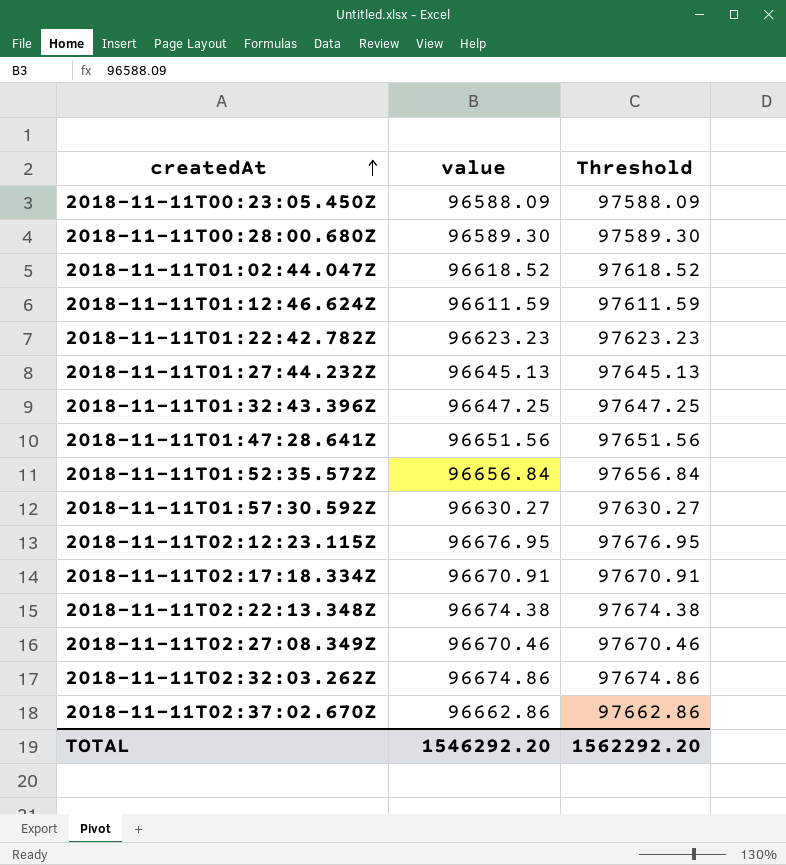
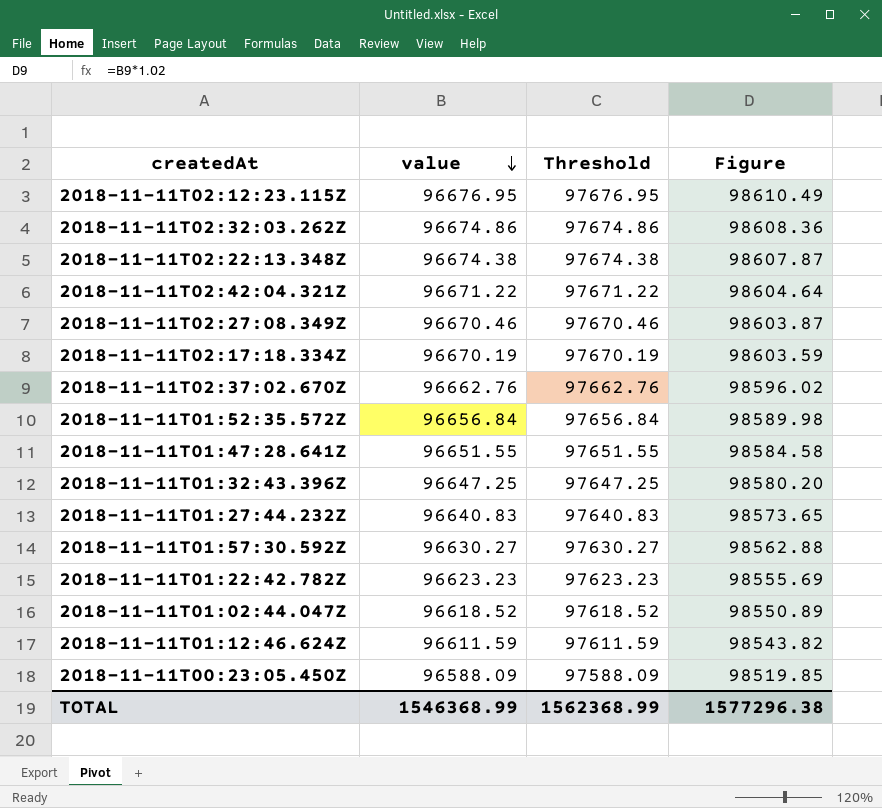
row order: createdAt ascending -> value descending
column Figure | formula: none -> [value] * 1.02
row 2018-11-11T00:28:00.680Z: 96589.30 | 97589.30 -> none
row 2018-11-11T02:42:04.321Z: none -> 96671.22 | 97671.22 | 98604.64
2018-11-11T02:17:18.334Z | value: 96670.91 -> 96670.19
2018-11-11T02:17:18.334Z | Threshold: 97670.91 -> 97670.19
2018-11-11T02:37:02.670Z | value: 96662.86 -> 96662.76
2018-11-11T02:37:02.670Z | Threshold: 97662.86 -> 97662.76
2018-11-11T01:47:28.641Z | value: 96651.56 -> 96651.55
2018-11-11T01:47:28.641Z | Threshold: 97651.56 -> 97651.55
2018-11-11T01:27:44.232Z | value: 96645.13 -> 96640.83
2018-11-11T01:27:44.232Z | Threshold: 97645.13 -> 97640.83
TOTAL | value: 1546292.20 -> 1546368.99
TOTAL | Threshold: 1562292.20 -> 1562368.99

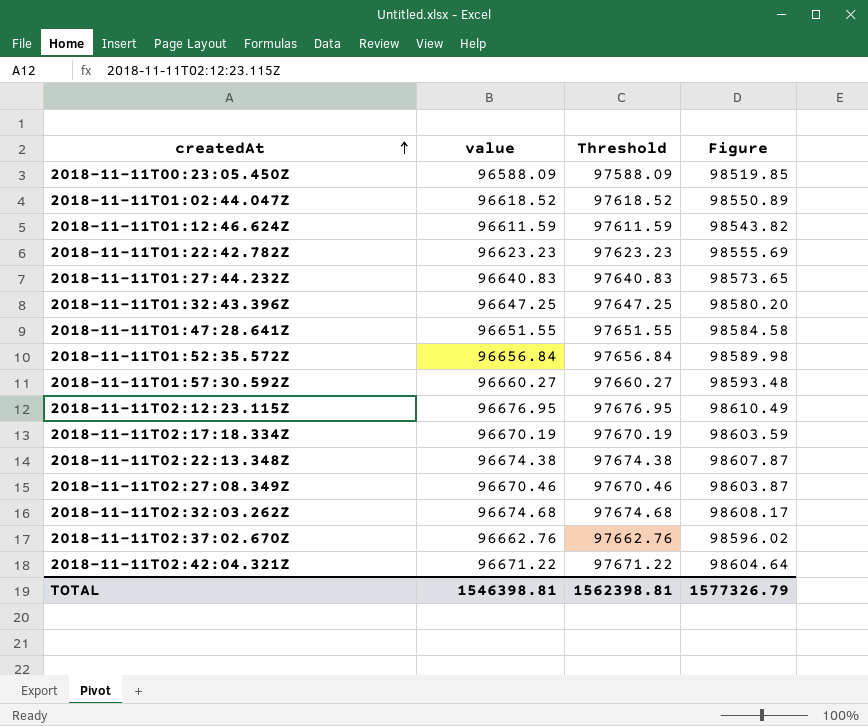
row order: value descending -> createdAt ascending
2018-11-11T01:57:30.592Z | value: 96630.27 -> 96660.27
2018-11-11T01:57:30.592Z | Threshold: 97630.27 -> 97660.27
2018-11-11T01:57:30.592Z | Figure: 98562.88 -> 98593.48
2018-11-11T02:32:03.262Z | value: 96674.86 -> 96674.68
2018-11-11T02:32:03.262Z | Threshold: 97674.86 -> 97674.68
2018-11-11T02:32:03.262Z | Figure: 98608.36 -> 98608.17
TOTAL | value: 1546368.99 -> 1546398.81
TOTAL | Threshold: 1562368.99 -> 1562398.81
TOTAL | Figure: 1577296.38 -> 1577326.79

